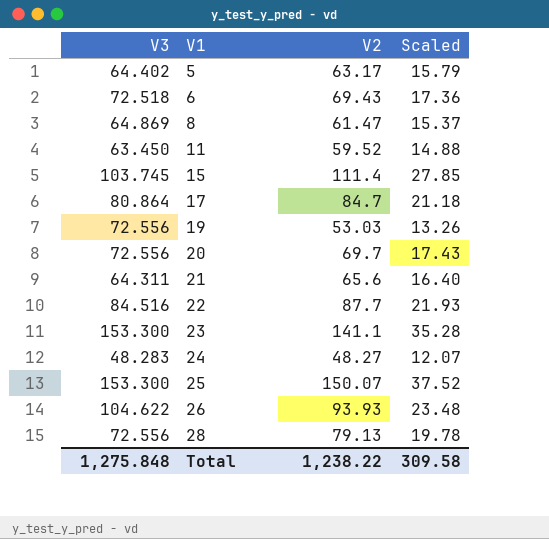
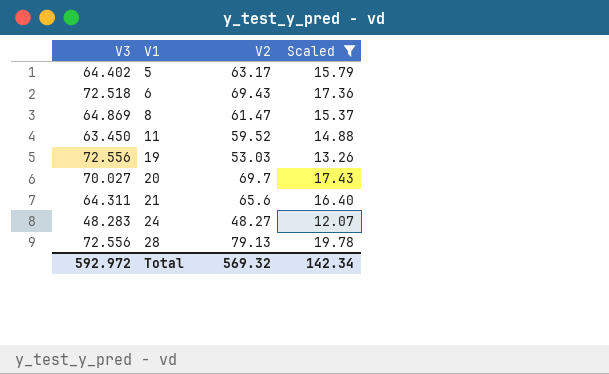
filter: none -> Scaled <= 19.78
20 | V3: 72.556 -> 70.027
Total | V3: 1,275.848 -> 592.972
Total | V2: 1,238.22 -> 569.32
Total | Scaled: 309.58 -> 142.34

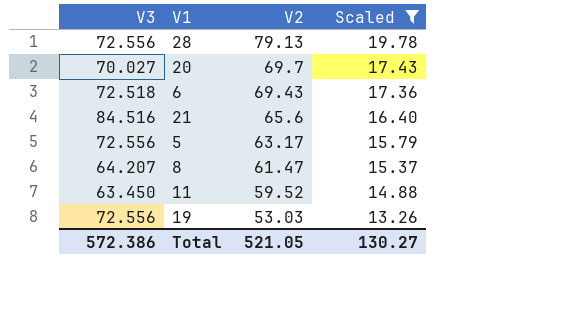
row order: V1 ascending -> V2 descending
row 24: 48.283 | 48.27 | 12.07 -> none
21 | V3: 64.311 -> 84.516
5 | V3: 64.402 -> 72.556
8 | V3: 64.869 -> 64.207
Total | V3: 592.972 -> 572.386
Total | V2: 569.32 -> 521.05
Total | Scaled: 142.34 -> 130.27

